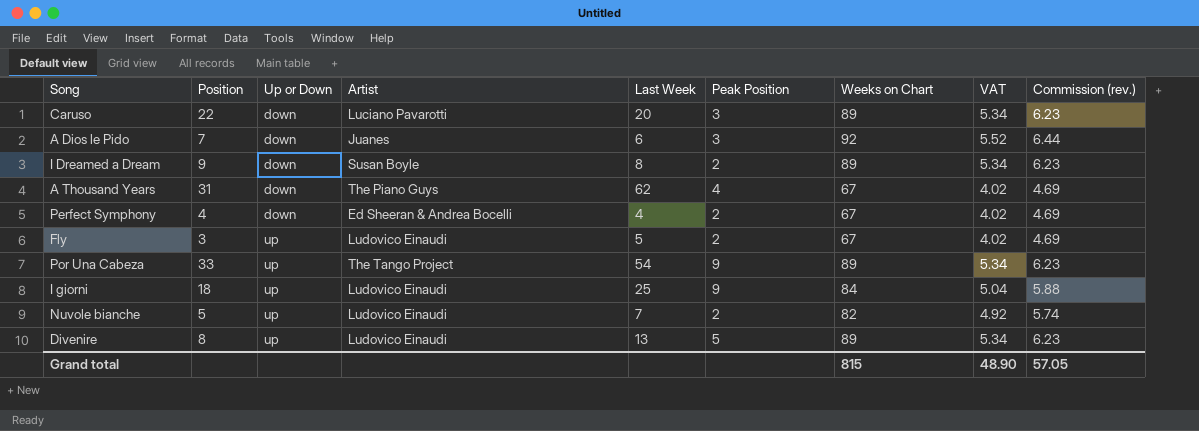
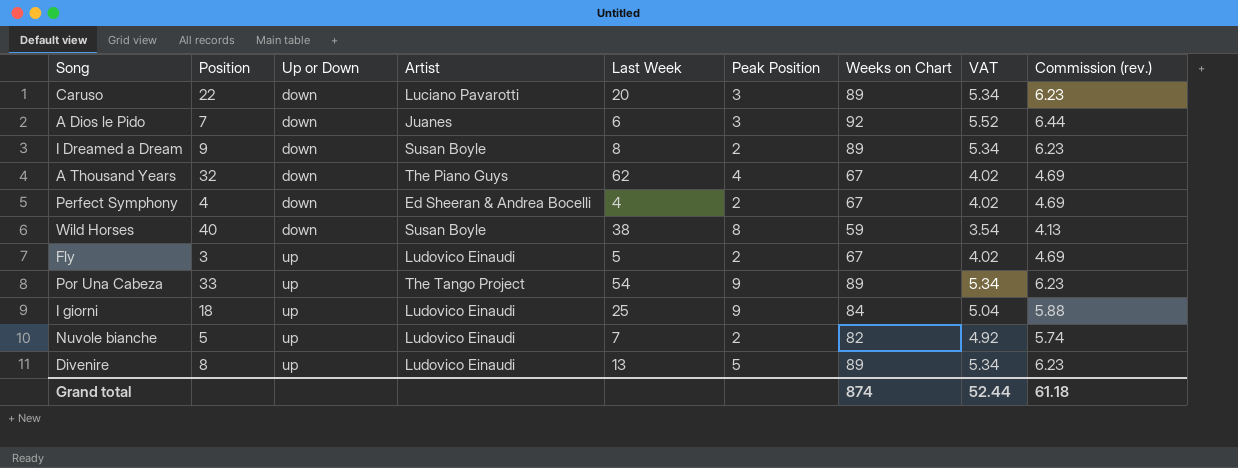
A Thousand Years | Position: 31 -> 32
row Wild Horses: none -> 40 | down | Susan Boyle | 38 | 8 | 59 | 3.54 | 4.13
Grand total | Weeks on Chart: 815 -> 874
Grand total | VAT: 48.90 -> 52.44
Grand total | Commission (rev.): 57.05 -> 61.18

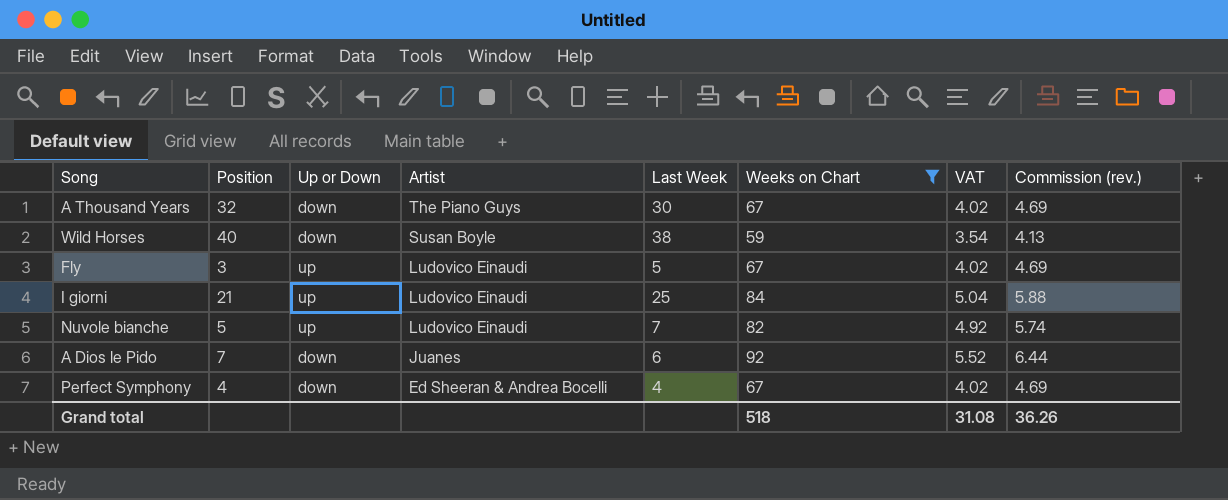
filter: none -> Weeks on Chart != 89
row order: Up or Down ascending -> Artist descending
column Peak Position | position: 6 -> none
A Thousand Years | Last Week: 62 -> 30
I giorni | Position: 18 -> 21
Grand total | Weeks on Chart: 874 -> 518
Grand total | VAT: 52.44 -> 31.08
Grand total | Commission (rev.): 61.18 -> 36.26

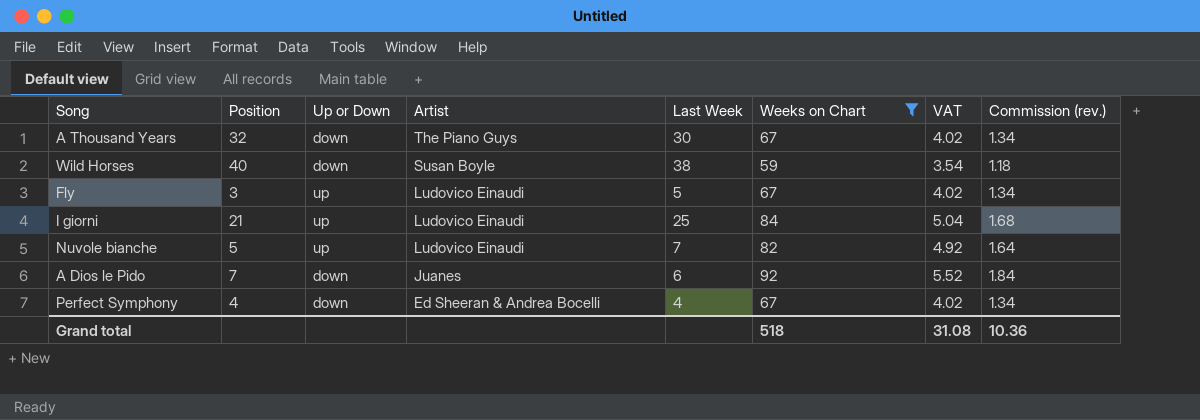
column Commission (rev.) | formula: [Weeks on Chart] * 0.07 -> [Weeks on Chart] * 0.02
Grand total | Commission (rev.): 36.26 -> 10.36

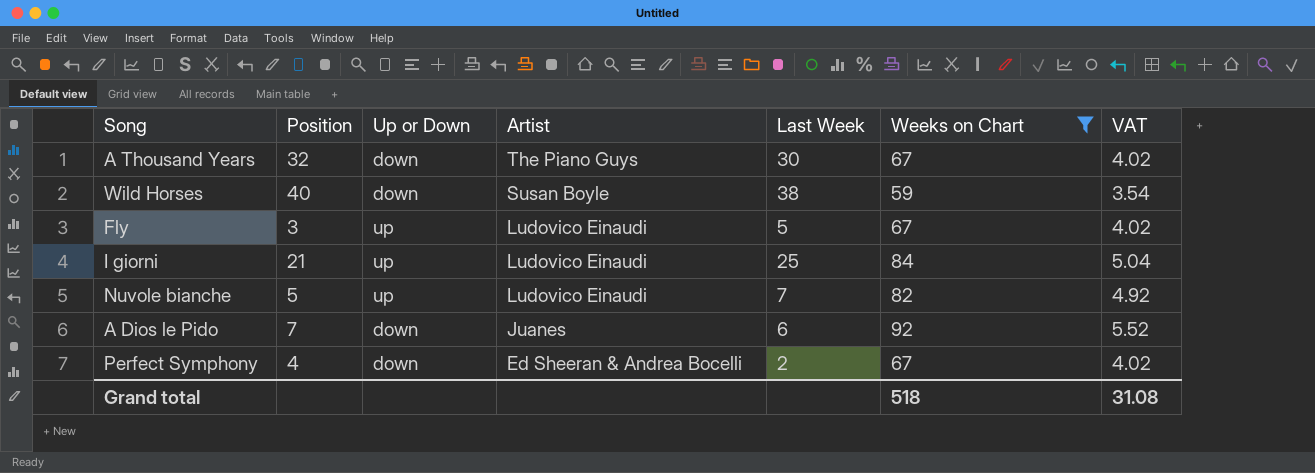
column Commission (rev.) | formula: [Weeks on Chart] * 0.02 -> none
Perfect Symphony | Last Week: 4 -> 2

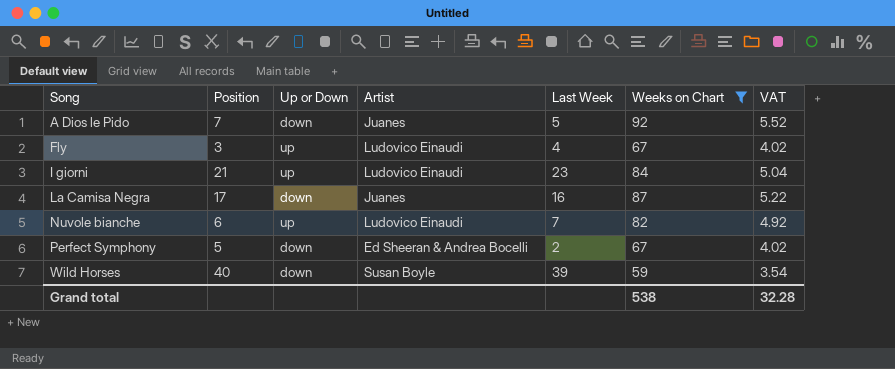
row order: Artist descending -> Song ascending
row A Thousand Years: 32 | down | The Piano Guys | 30 | 67 | 4.02 -> none
A Dios le Pido | Last Week: 6 -> 5
Fly | Last Week: 5 -> 4
I giorni | Last Week: 25 -> 23
row La Camisa Negra: none -> 17 | down | Juanes | 16 | 87 | 5.22
Nuvole bianche | Position: 5 -> 6
Perfect Symphony | Position: 4 -> 5
Wild Horses | Last Week: 38 -> 39
Grand total | Weeks on Chart: 518 -> 538
Grand total | VAT: 31.08 -> 32.28

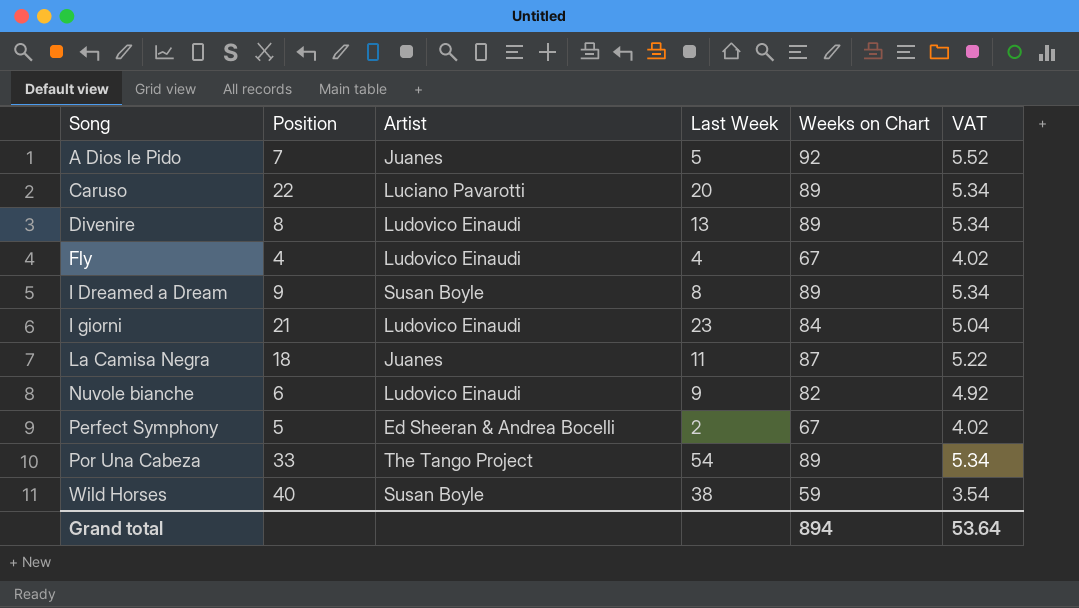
filter: Weeks on Chart != 89 -> none
column Up or Down | position: 3 -> none
Fly | Position: 3 -> 4
La Camisa Negra | Position: 17 -> 18
La Camisa Negra | Last Week: 16 -> 11
Nuvole bianche | Last Week: 7 -> 9
Wild Horses | Last Week: 39 -> 38
Grand total | Weeks on Chart: 538 -> 894
Grand total | VAT: 32.28 -> 53.64

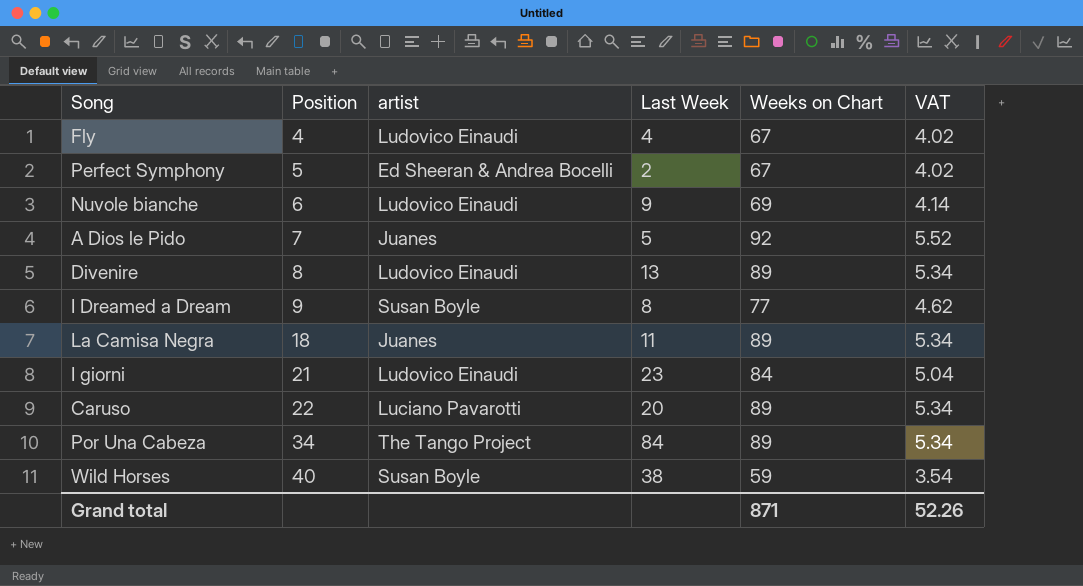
row order: Song ascending -> Position ascending
column name: Artist -> artist
Nuvole bianche | Weeks on Chart: 82 -> 69
Nuvole bianche | VAT: 4.92 -> 4.14
I Dreamed a Dream | Weeks on Chart: 89 -> 77
I Dreamed a Dream | VAT: 5.34 -> 4.62
La Camisa Negra | Weeks on Chart: 87 -> 89
La Camisa Negra | VAT: 5.22 -> 5.34
Por Una Cabeza | Position: 33 -> 34
Por Una Cabeza | Last Week: 54 -> 84
Grand total | Weeks on Chart: 894 -> 871
Grand total | VAT: 53.64 -> 52.26

